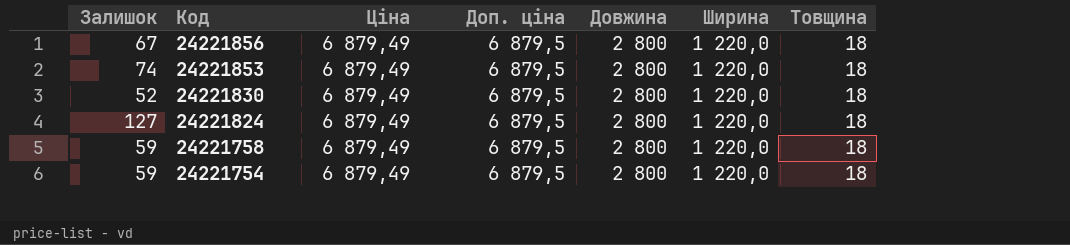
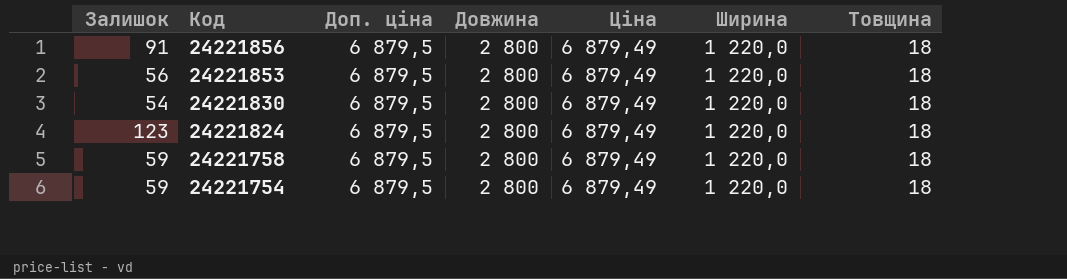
column Ціна | position: 3 -> 5
24221856 | Залишок: 67 -> 91
24221853 | Залишок: 74 -> 56
24221830 | Залишок: 52 -> 54
24221824 | Залишок: 127 -> 123

